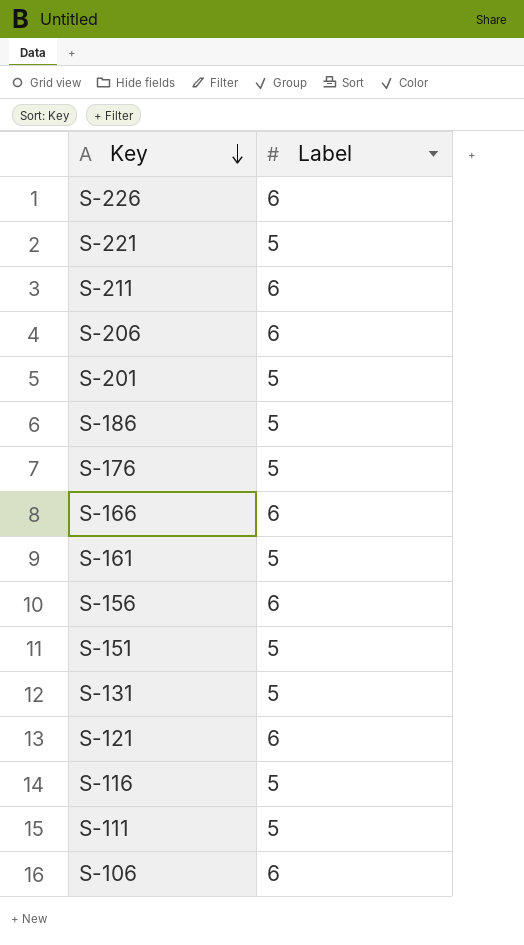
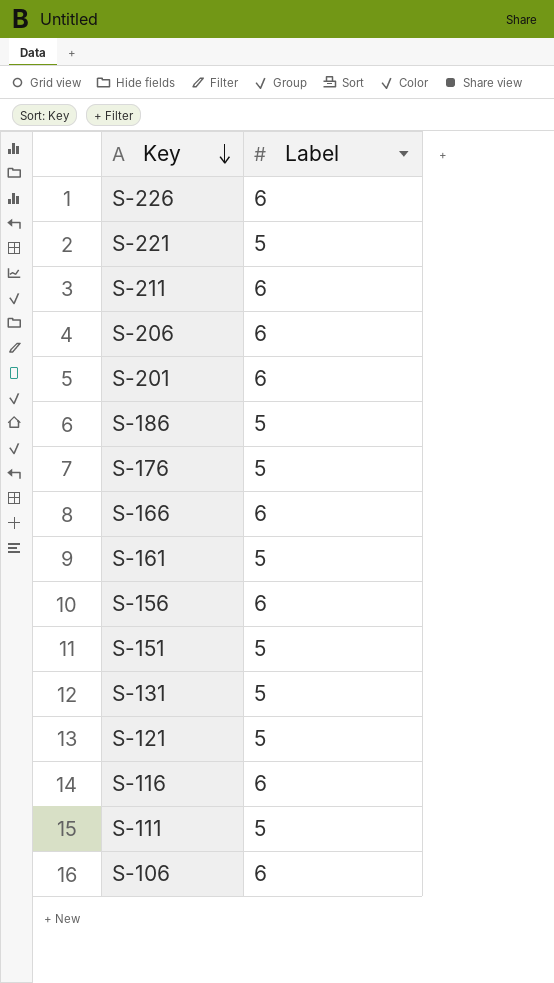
S-201 | Label: 5 -> 6
S-121 | Label: 6 -> 5
S-116 | Label: 5 -> 6

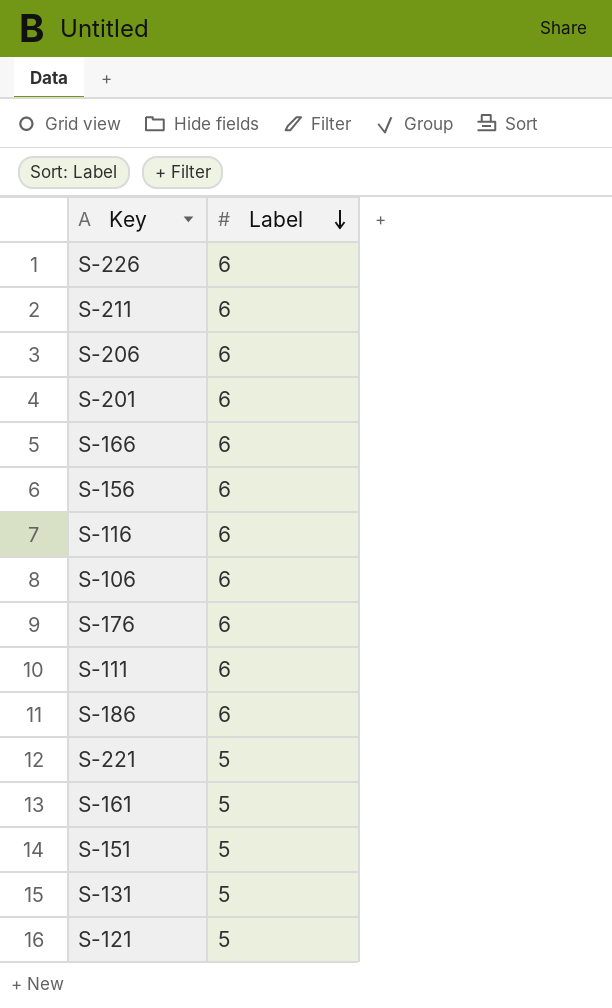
row order: Key descending -> Label descending
S-176 | Label: 5 -> 6
S-111 | Label: 5 -> 6
S-186 | Label: 5 -> 6

